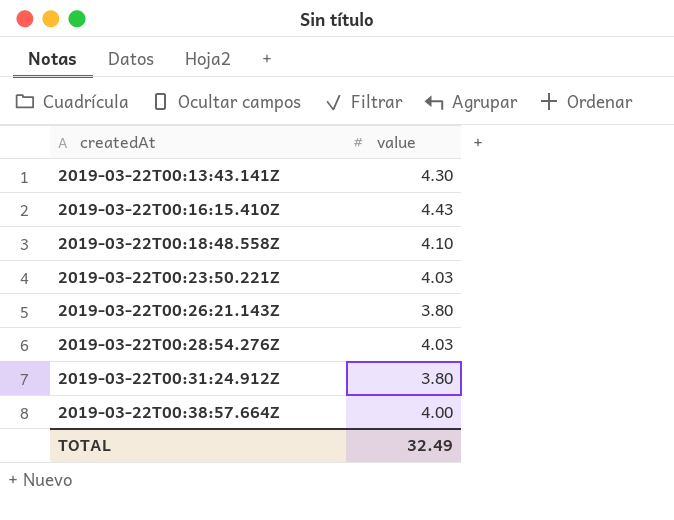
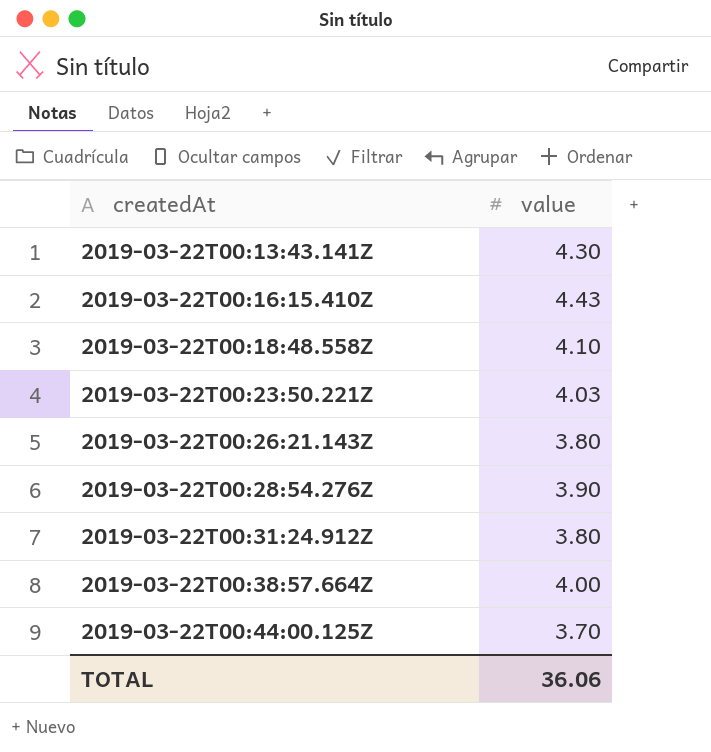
2019-03-22T00:28:54.276Z | value: 4.03 -> 3.90
row 2019-03-22T00:44:00.125Z: none -> 3.70
TOTAL | value: 32.49 -> 36.06

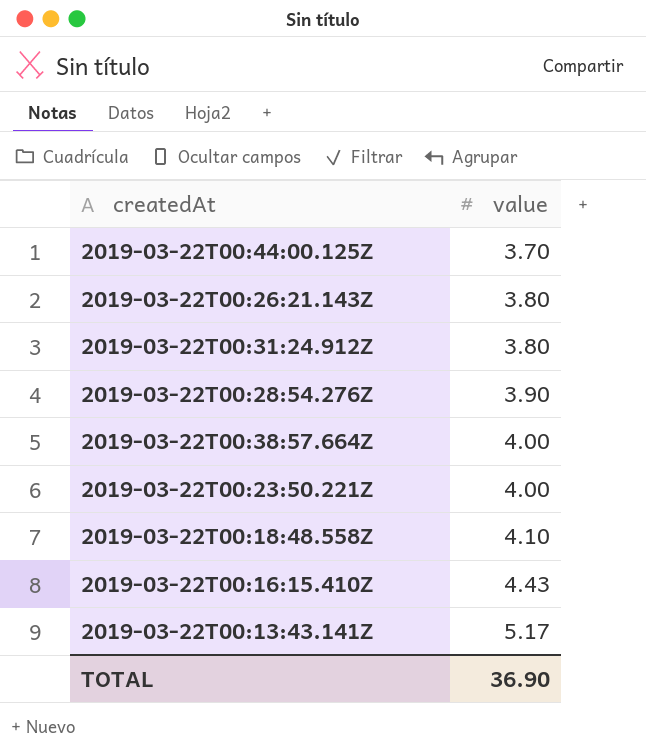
row order: createdAt ascending -> value ascending
2019-03-22T00:23:50.221Z | value: 4.03 -> 4.00
2019-03-22T00:13:43.141Z | value: 4.30 -> 5.17
TOTAL | value: 36.06 -> 36.90

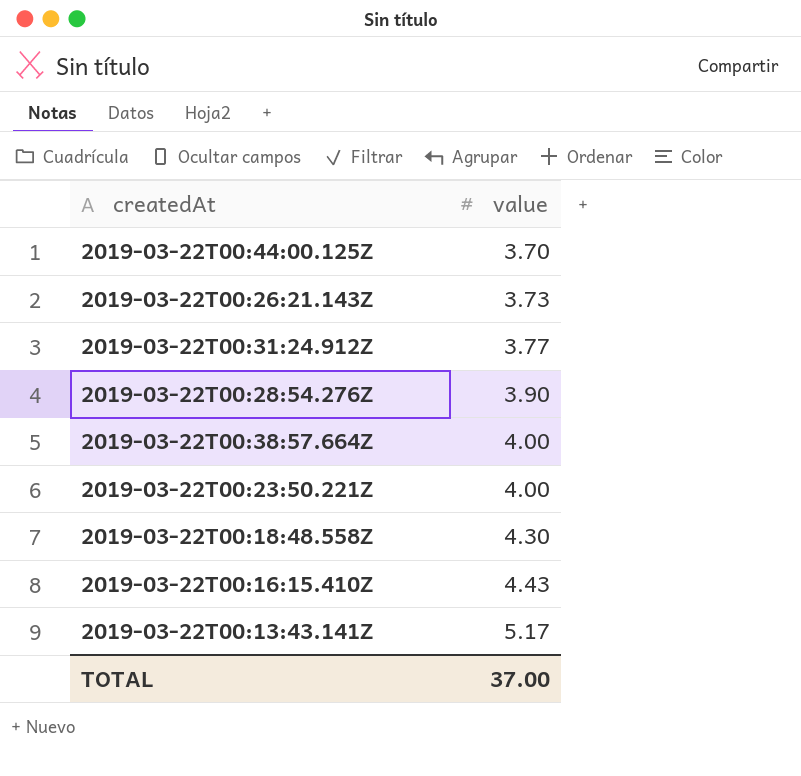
2019-03-22T00:26:21.143Z | value: 3.80 -> 3.73
2019-03-22T00:31:24.912Z | value: 3.80 -> 3.77
2019-03-22T00:18:48.558Z | value: 4.10 -> 4.30
TOTAL | value: 36.90 -> 37.00

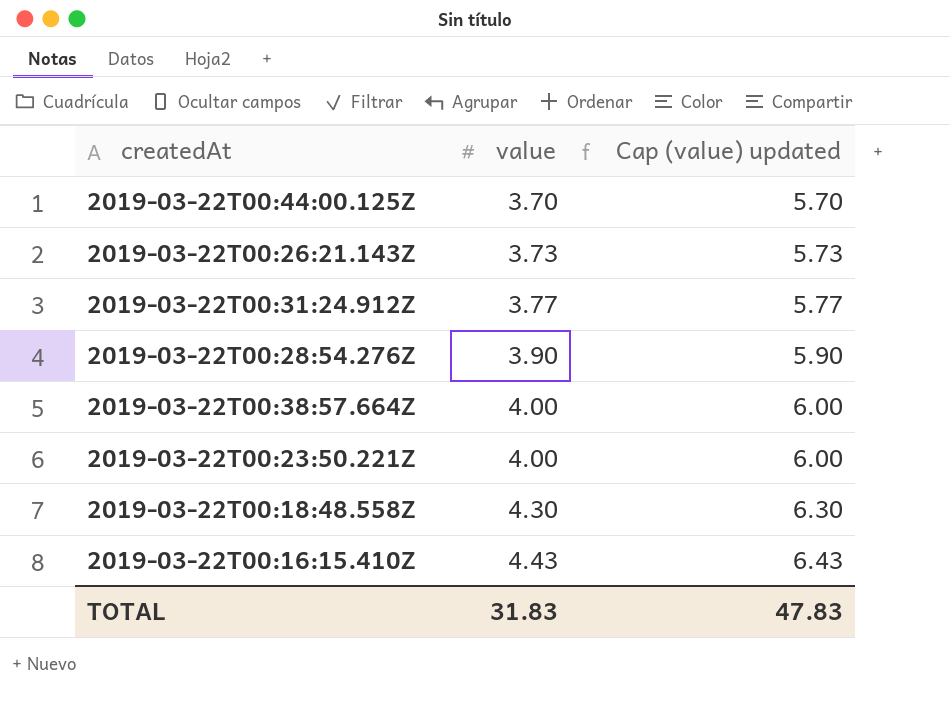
column Cap (value) updated | formula: none -> [value] + 2
row 2019-03-22T00:13:43.141Z: 5.17 -> none
TOTAL | value: 37.00 -> 31.83

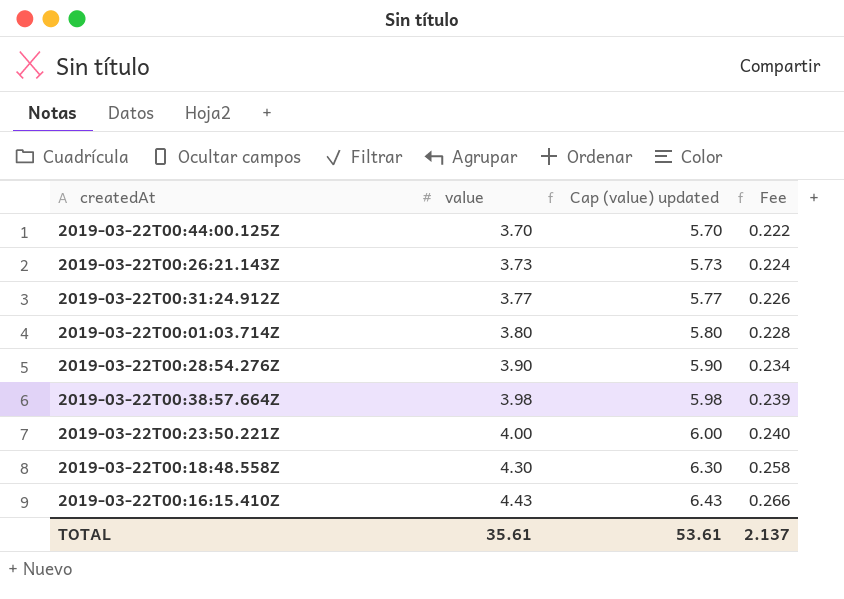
column Fee | formula: none -> [value] * 0.06
row 2019-03-22T00:01:03.714Z: none -> 3.80 | 5.80 | 0.228
2019-03-22T00:38:57.664Z | value: 4.00 -> 3.98
2019-03-22T00:38:57.664Z | Cap (value) updated: 6.00 -> 5.98
TOTAL | value: 31.83 -> 35.61
TOTAL | Cap (value) updated: 47.83 -> 53.61

